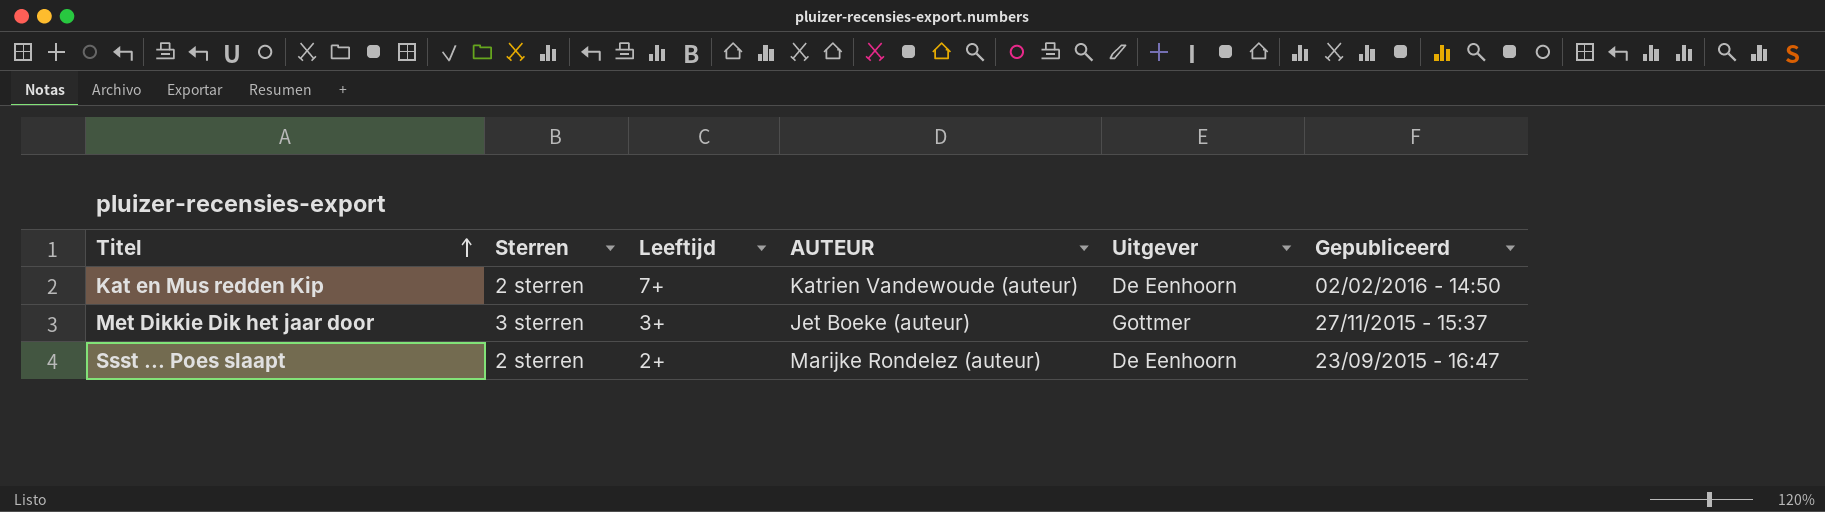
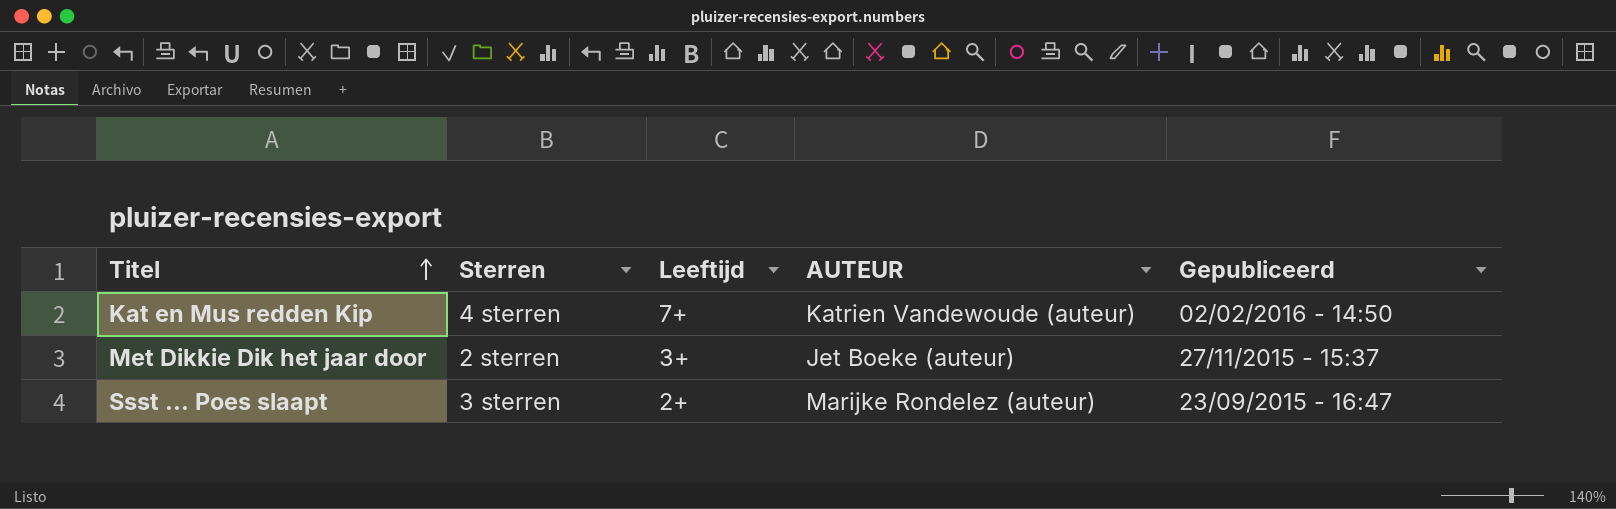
column Uitgever | position: 5 -> none
Kat en Mus redden Kip | Sterren: 2 sterren -> 4 sterren
Met Dikkie Dik het jaar door | Sterren: 3 sterren -> 2 sterren
Ssst ... Poes slaapt | Sterren: 2 sterren -> 3 sterren

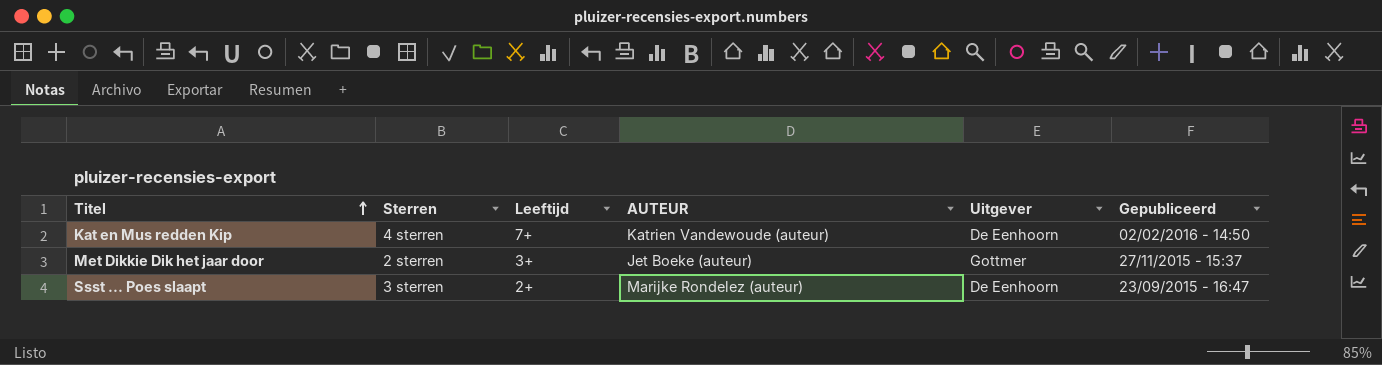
column Uitgever | position: none -> 5

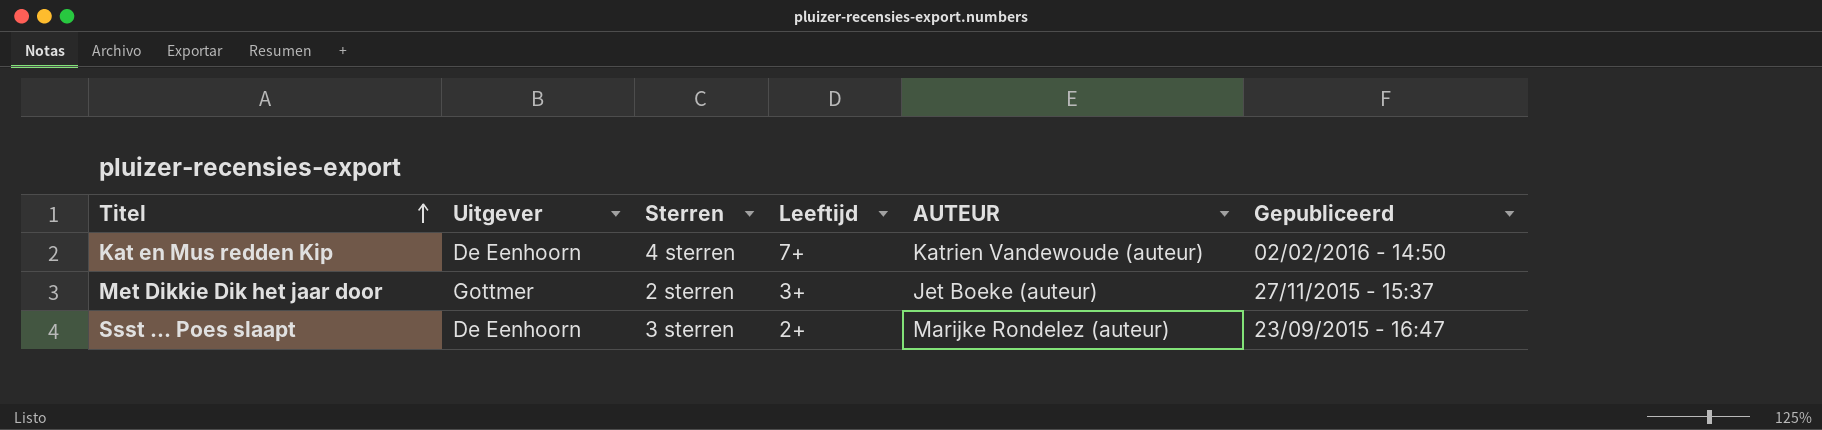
column Uitgever | position: 5 -> 2

